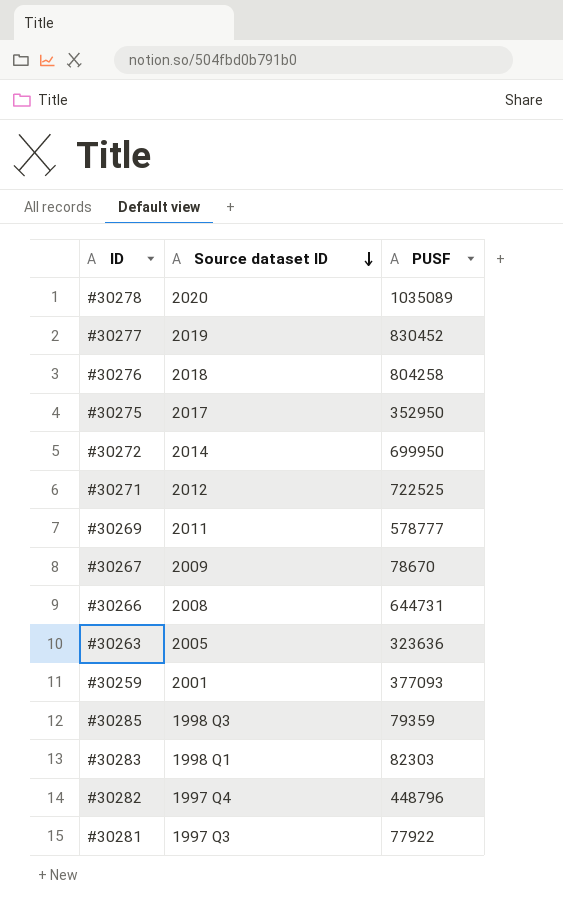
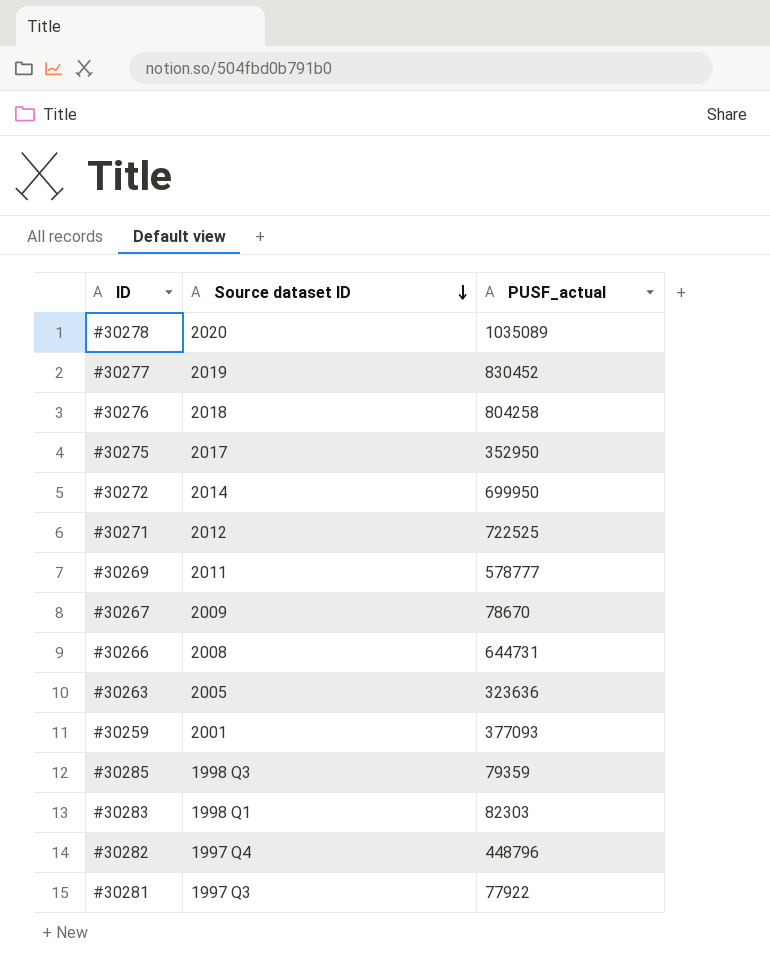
column name: PUSF -> PUSF_actual

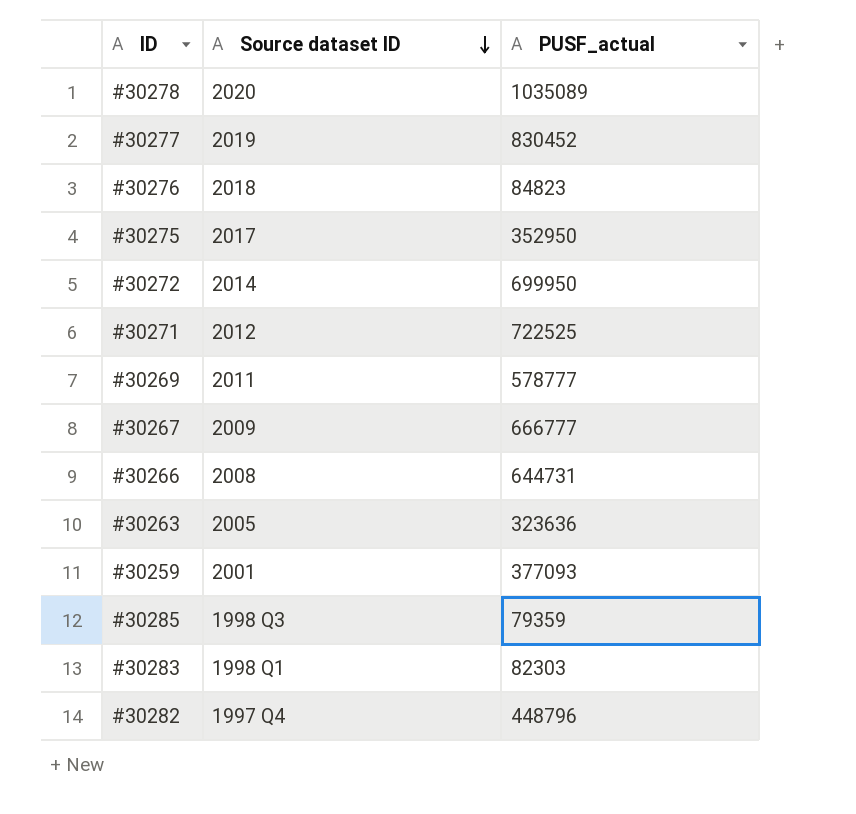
row #30281: 1997 Q3 | 77922 -> none
#30276 | PUSF_actual: 804258 -> 84823
#30267 | PUSF_actual: 78670 -> 666777

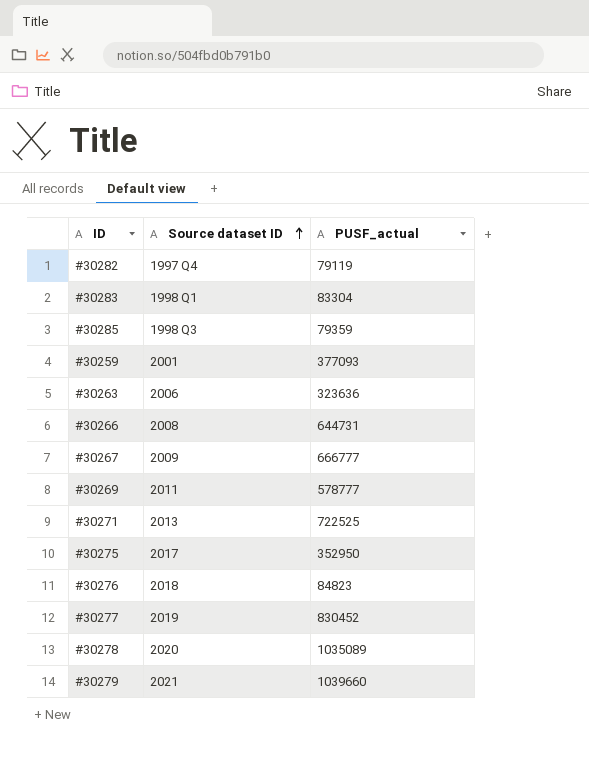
row order: Source dataset ID descending -> Source dataset ID ascending
row #30272: 2014 | 699950 -> none
#30282 | PUSF_actual: 448796 -> 79119
#30283 | PUSF_actual: 82303 -> 83304
#30263 | Source dataset ID: 2005 -> 2006
#30271 | Source dataset ID: 2012 -> 2013
row #30279: none -> 2021 | 1039660

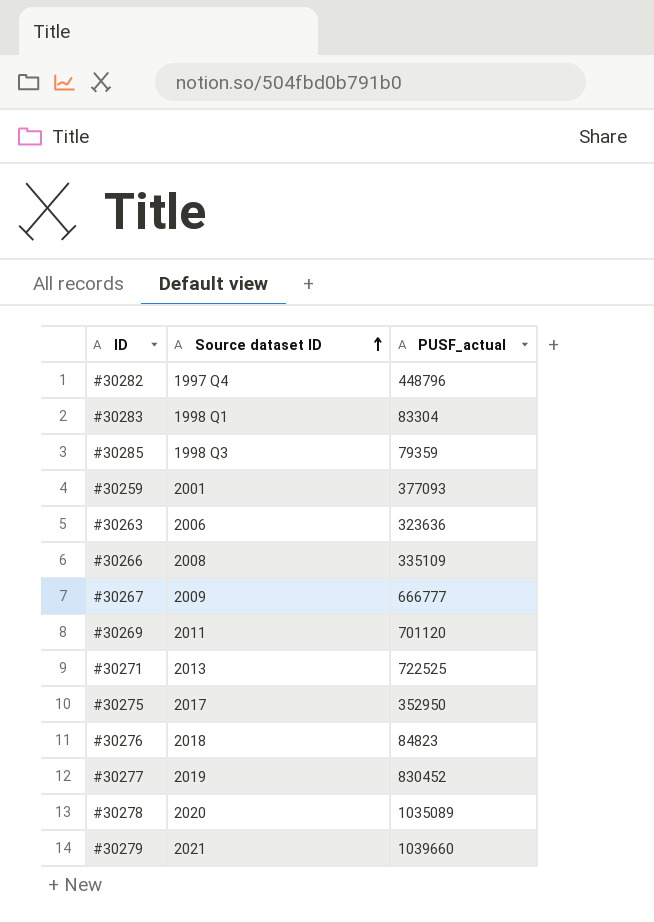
#30282 | PUSF_actual: 79119 -> 448796
#30266 | PUSF_actual: 644731 -> 335109
#30269 | PUSF_actual: 578777 -> 701120

